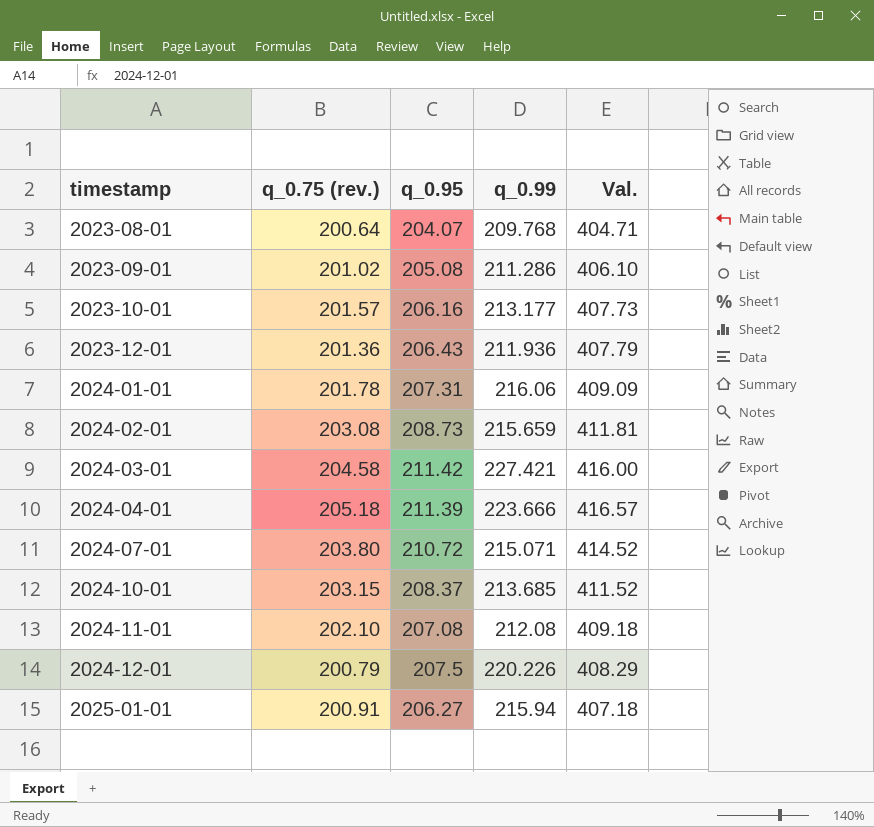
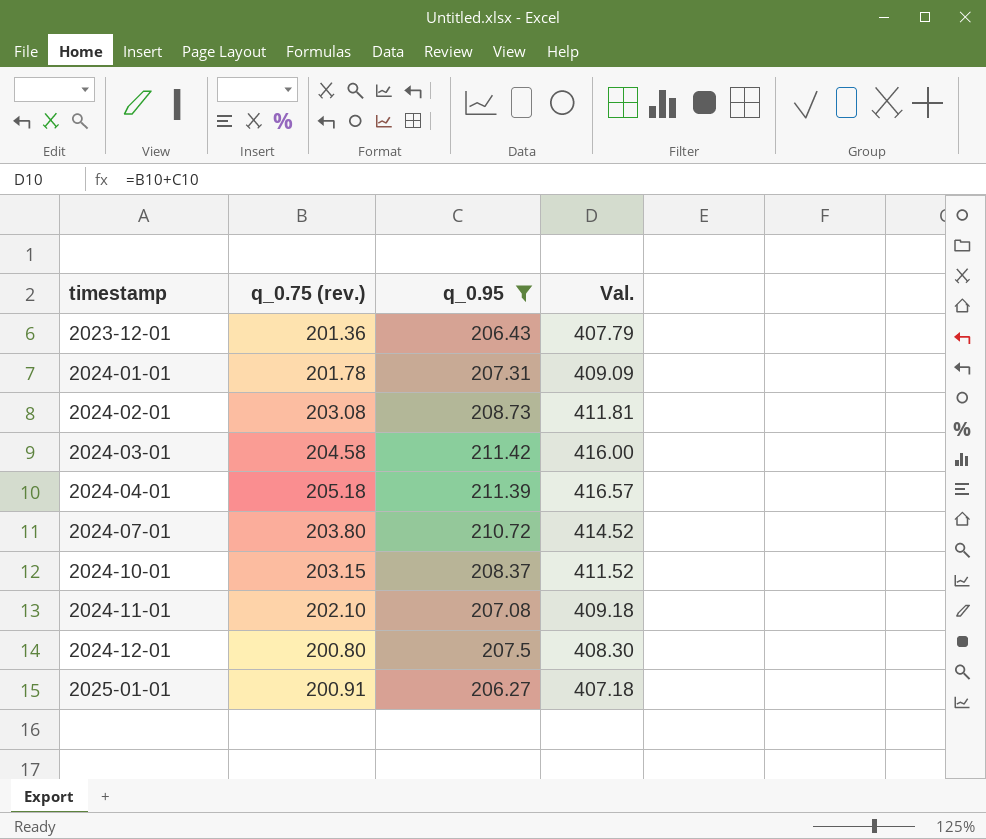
filter: none -> q_0.95 >= 206.27
column q_0.99 | position: 4 -> none
2024-12-01 | q_0.75 (rev.): 200.79 -> 200.80
2024-12-01 | Val.: 408.29 -> 408.30

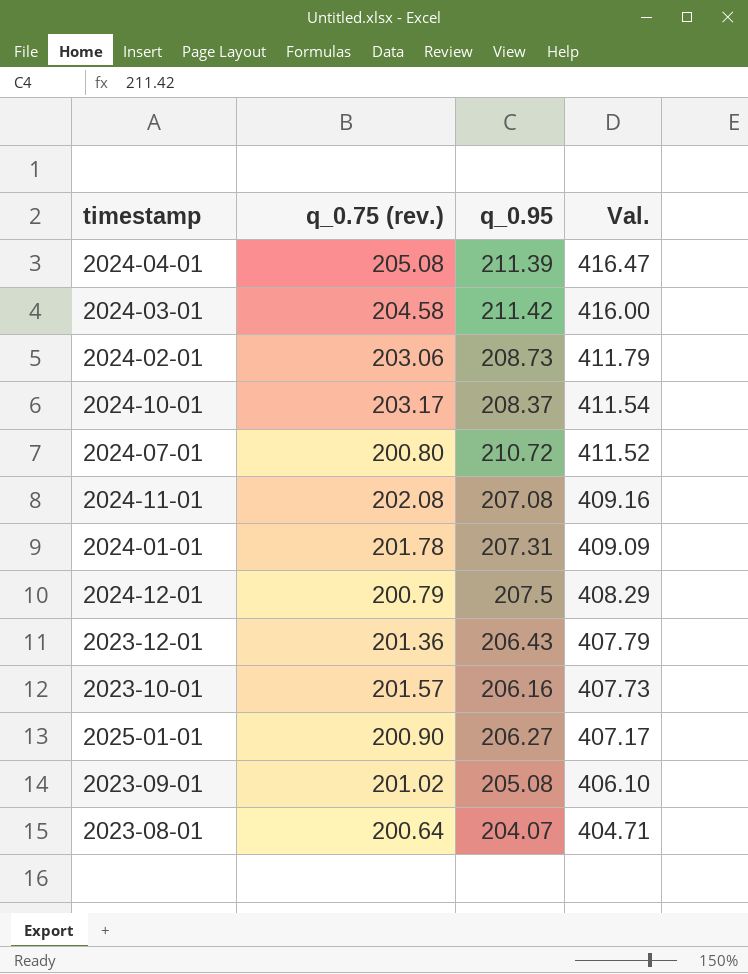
filter: q_0.95 >= 206.27 -> none
row order: timestamp ascending -> Val. descending
2024-04-01 | q_0.75 (rev.): 205.18 -> 205.08
2024-04-01 | Val.: 416.57 -> 416.47
2024-02-01 | q_0.75 (rev.): 203.08 -> 203.06
2024-02-01 | Val.: 411.81 -> 411.79
2024-10-01 | q_0.75 (rev.): 203.15 -> 203.17
2024-10-01 | Val.: 411.52 -> 411.54
2024-07-01 | q_0.75 (rev.): 203.80 -> 200.80
2024-07-01 | Val.: 414.52 -> 411.52
2024-11-01 | q_0.75 (rev.): 202.10 -> 202.08
2024-11-01 | Val.: 409.18 -> 409.16
2024-12-01 | q_0.75 (rev.): 200.80 -> 200.79
2024-12-01 | Val.: 408.30 -> 408.29
2025-01-01 | q_0.75 (rev.): 200.91 -> 200.90
2025-01-01 | Val.: 407.18 -> 407.17

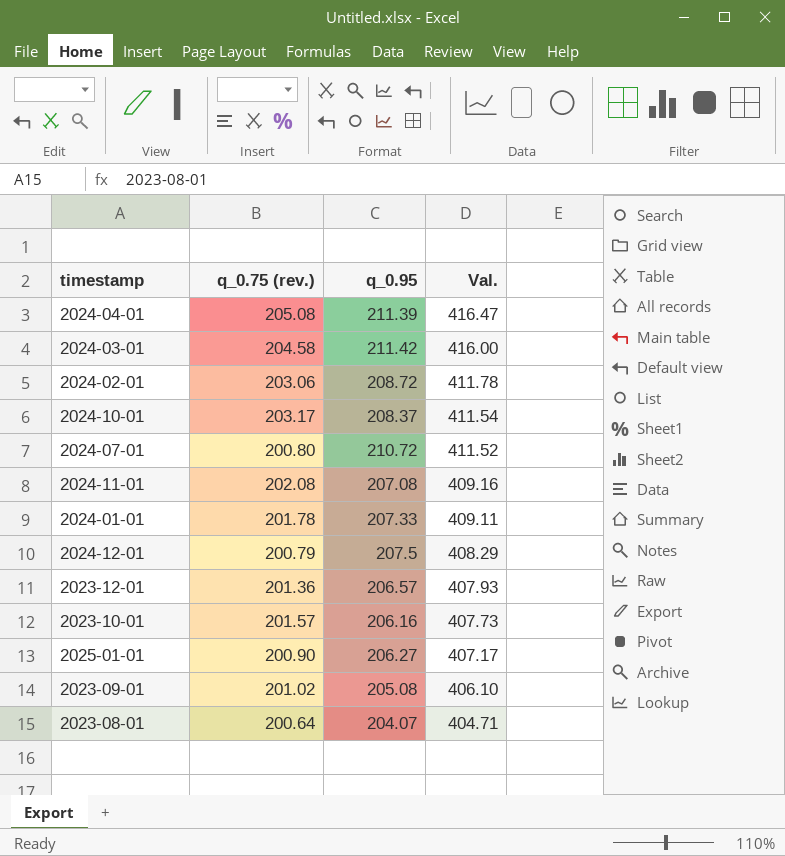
2024-02-01 | q_0.95: 208.73 -> 208.72
2024-02-01 | Val.: 411.79 -> 411.78
2024-01-01 | q_0.95: 207.31 -> 207.33
2024-01-01 | Val.: 409.09 -> 409.11
2023-12-01 | q_0.95: 206.43 -> 206.57
2023-12-01 | Val.: 407.79 -> 407.93

